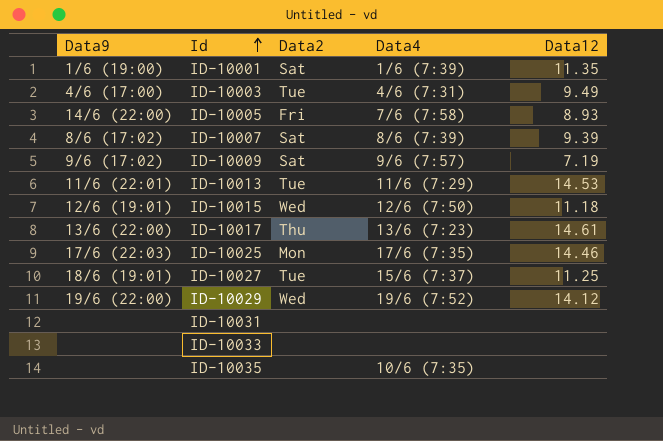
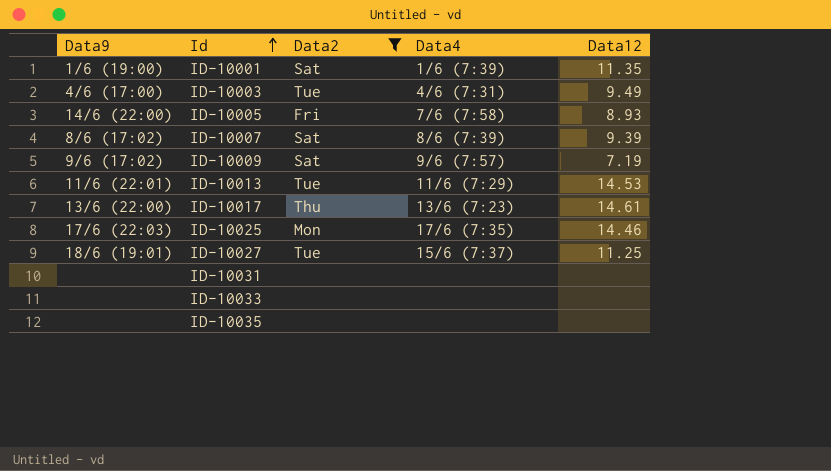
filter: none -> Data2 != Wed
ID-10035 | Data4: 10/6 (7:35) -> none

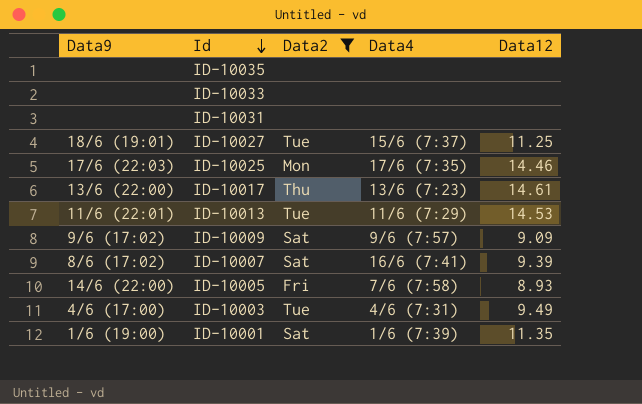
row order: Id ascending -> Id descending
ID-10009 | Data12: 7.19 -> 9.09
ID-10007 | Data4: 8/6 (7:39) -> 16/6 (7:41)

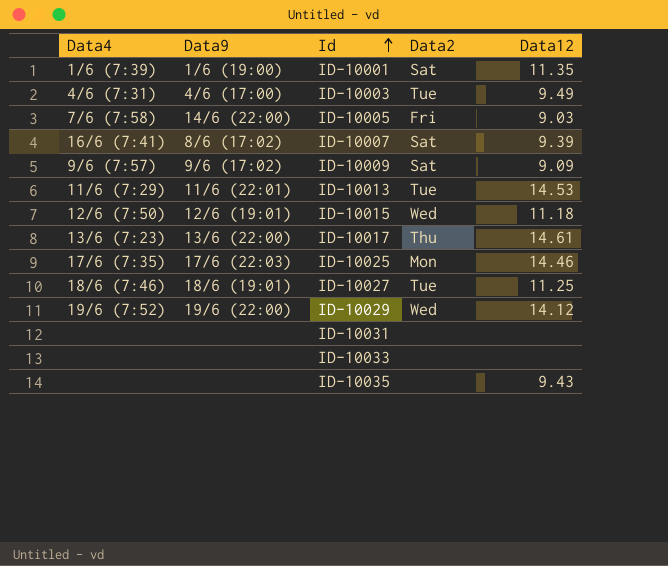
filter: Data2 != Wed -> none
row order: Id descending -> Id ascending
column Data4 | position: 4 -> 1
ID-10005 | Data12: 8.93 -> 9.03
ID-10027 | Data4: 15/6 (7:37) -> 18/6 (7:46)
ID-10035 | Data12: none -> 9.43

